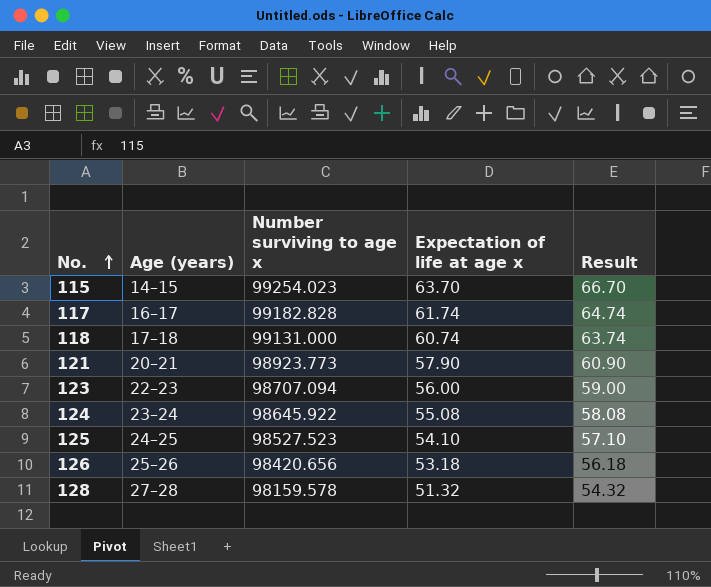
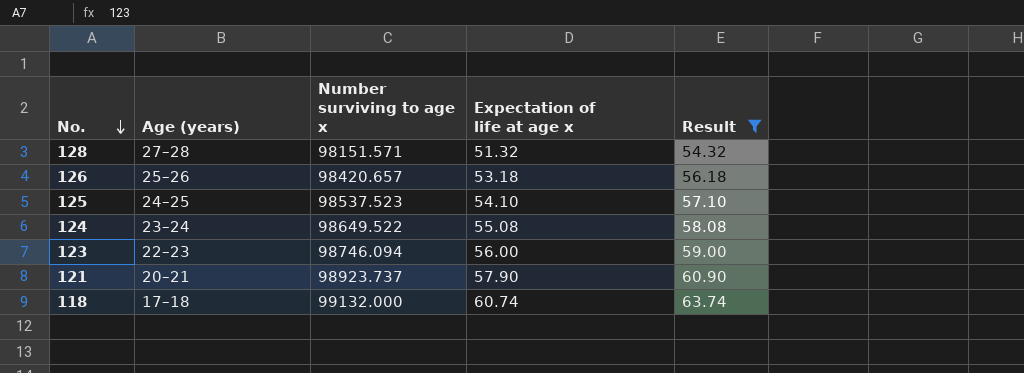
filter: none -> Result <= 63.74
row order: No. ascending -> No. descending
128 | Number surviving to age x: 98159.578 -> 98151.571
126 | Number surviving to age x: 98420.656 -> 98420.657
125 | Number surviving to age x: 98527.523 -> 98537.523
124 | Number surviving to age x: 98645.922 -> 98649.522
123 | Number surviving to age x: 98707.094 -> 98746.094
121 | Number surviving to age x: 98923.773 -> 98923.737
118 | Number surviving to age x: 99131.000 -> 99132.000

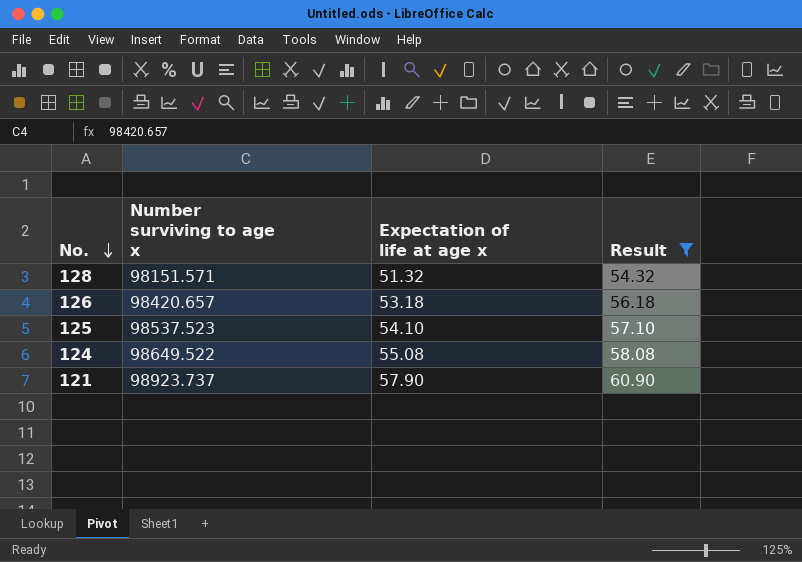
column Age (years) | position: 2 -> none
row 123: 22–23 | 98746.094 | 56.00 | 59.00 -> none
row 118: 17–18 | 99132.000 | 60.74 | 63.74 -> none

